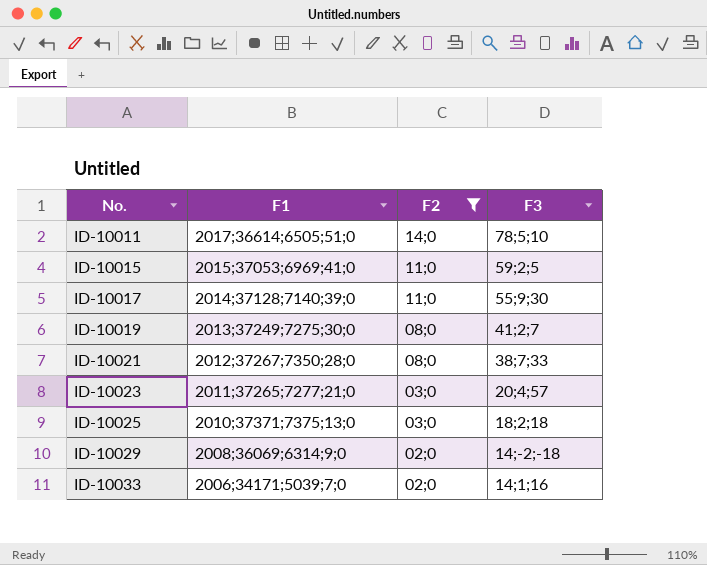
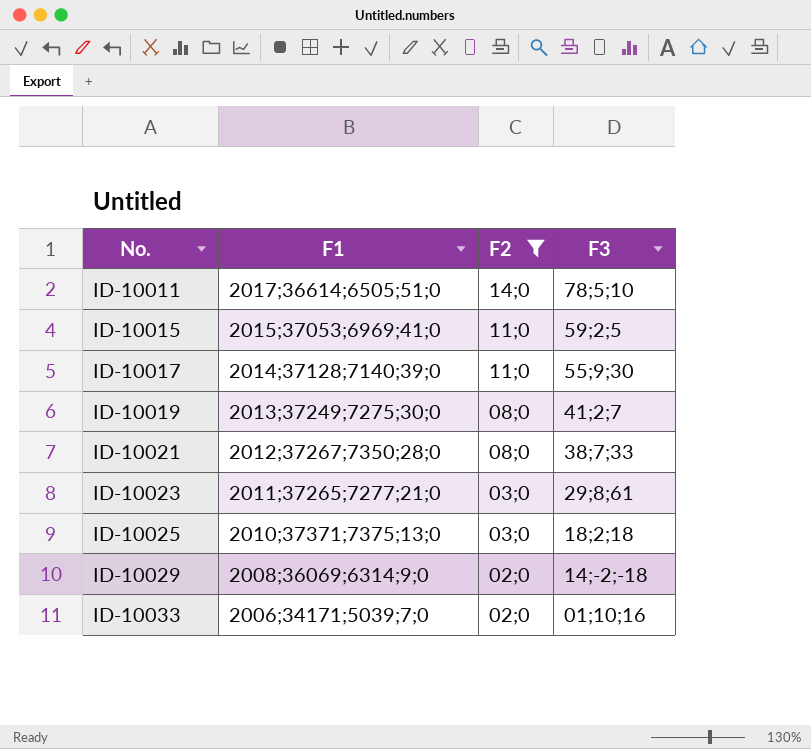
ID-10023 | F3: 20;4;57 -> 29;8;61
ID-10033 | F3: 14;1;16 -> 01;10;16

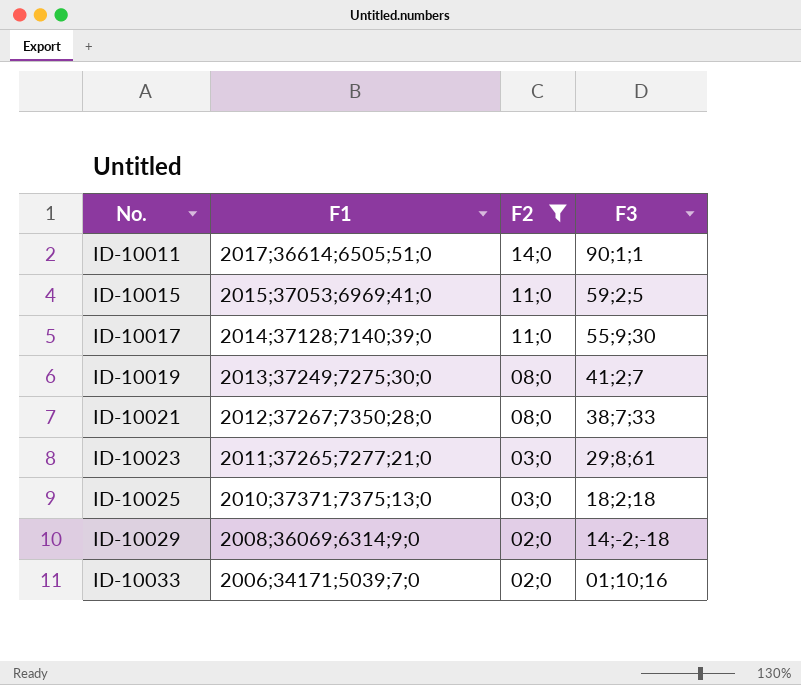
ID-10011 | F3: 78;5;10 -> 90;1;1

